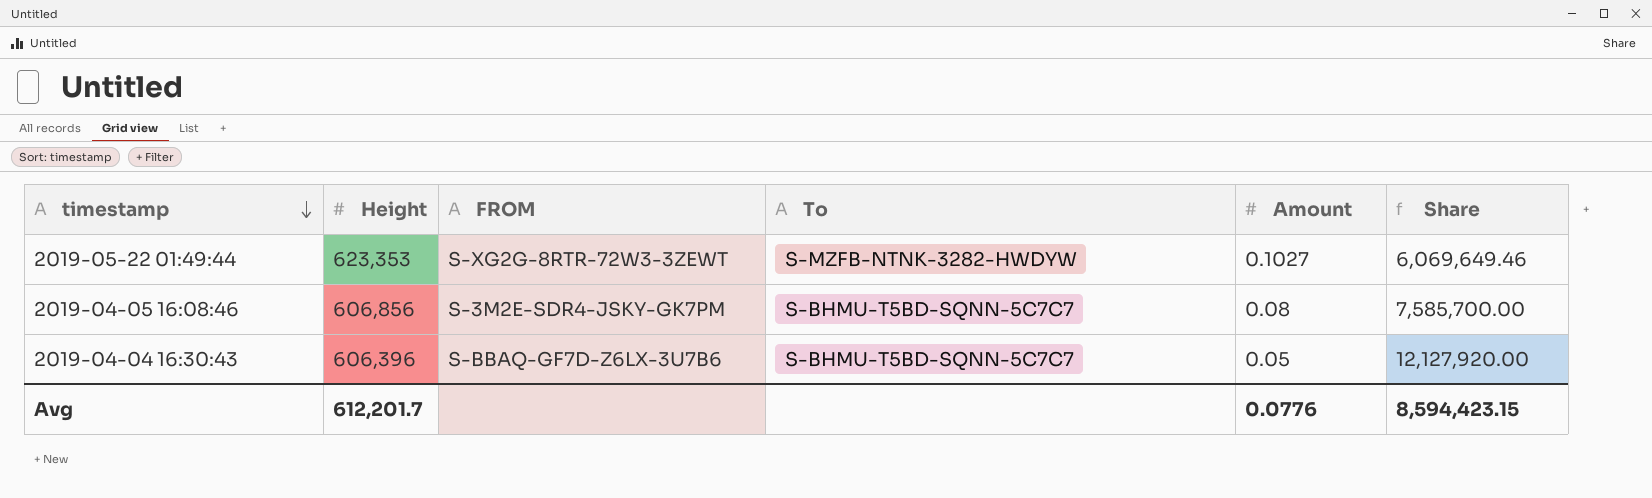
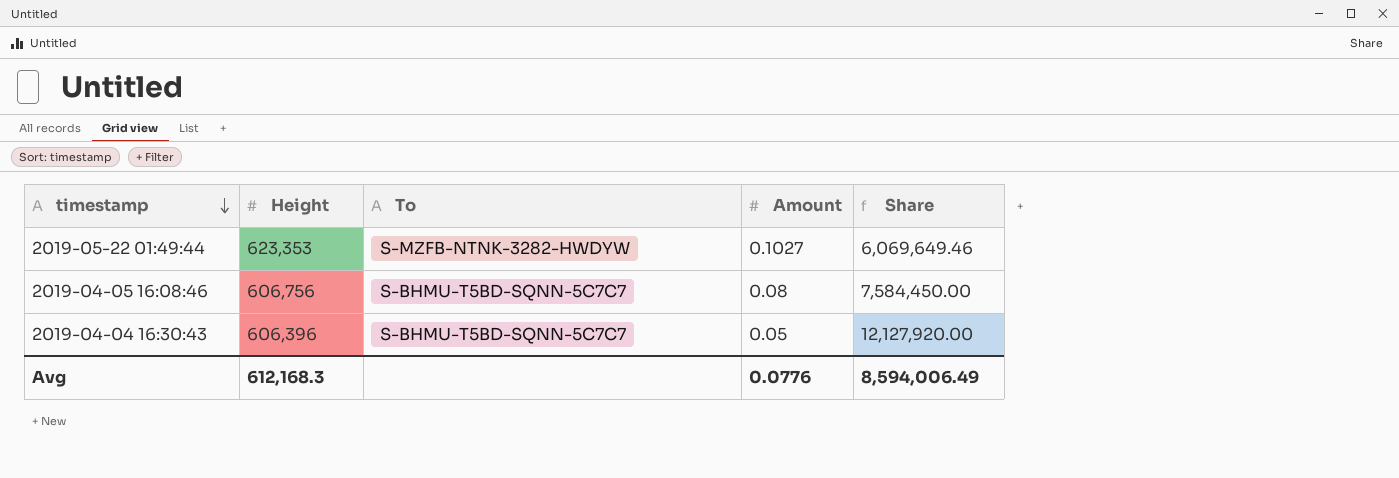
column FROM | position: 3 -> none
2019-04-05 16:08:46 | Height: 606,856 -> 606,756
2019-04-05 16:08:46 | Share: 7,585,700.00 -> 7,584,450.00
Avg | Height: 612,201.7 -> 612,168.3
Avg | Share: 8,594,423.15 -> 8,594,006.49

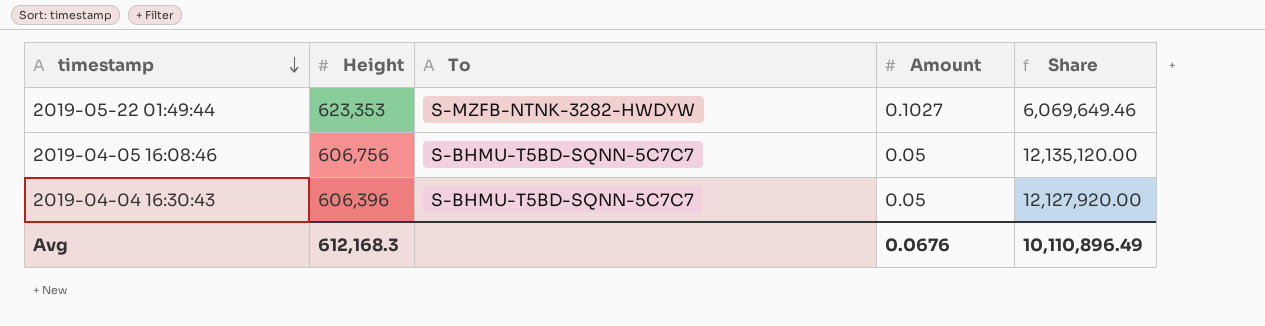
2019-04-05 16:08:46 | Amount: 0.08 -> 0.05
2019-04-05 16:08:46 | Share: 7,584,450.00 -> 12,135,120.00
Avg | Amount: 0.0776 -> 0.0676
Avg | Share: 8,594,006.49 -> 10,110,896.49

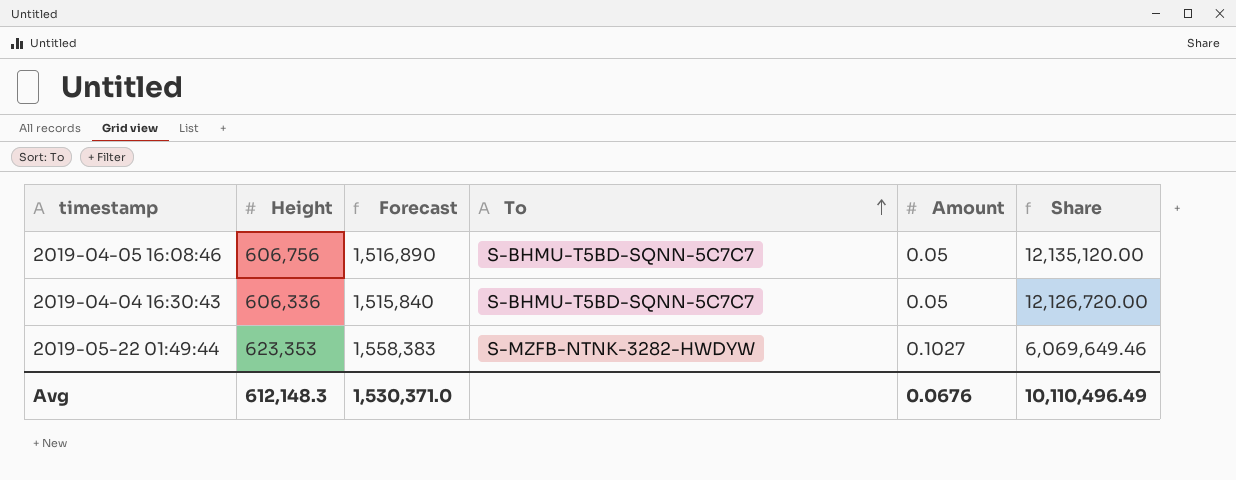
row order: timestamp descending -> To ascending
column Forecast | formula: none -> [Height] * 2.5
2019-04-04 16:30:43 | Height: 606,396 -> 606,336
2019-04-04 16:30:43 | Share: 12,127,920.00 -> 12,126,720.00
Avg | Height: 612,168.3 -> 612,148.3
Avg | Share: 10,110,896.49 -> 10,110,496.49

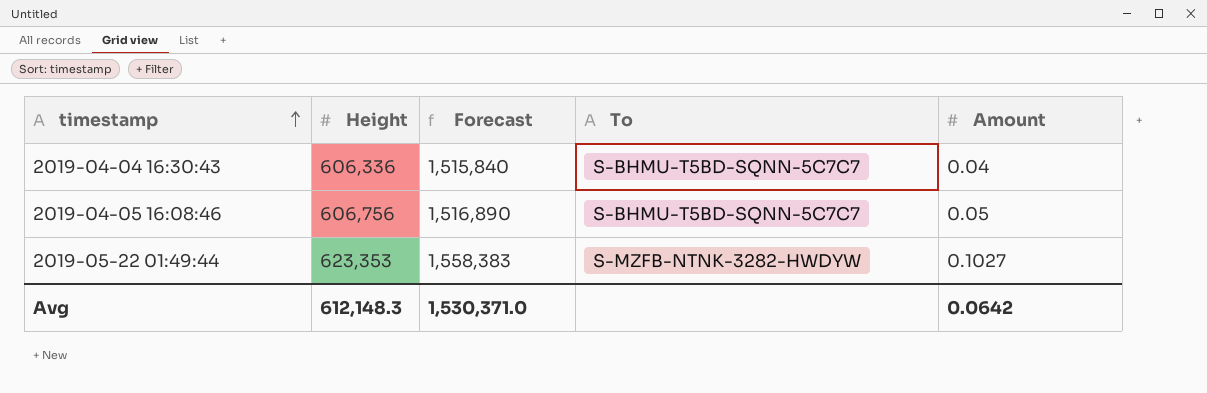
row order: To ascending -> timestamp ascending
column Share | formula: [Height] / [Amount] -> none
2019-04-04 16:30:43 | Amount: 0.05 -> 0.04
Avg | Amount: 0.0676 -> 0.0642

